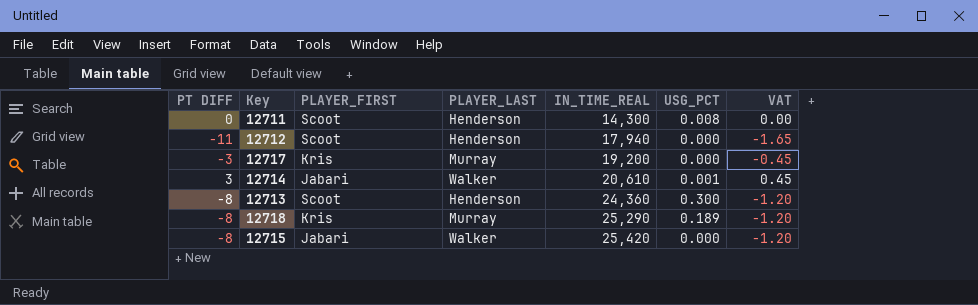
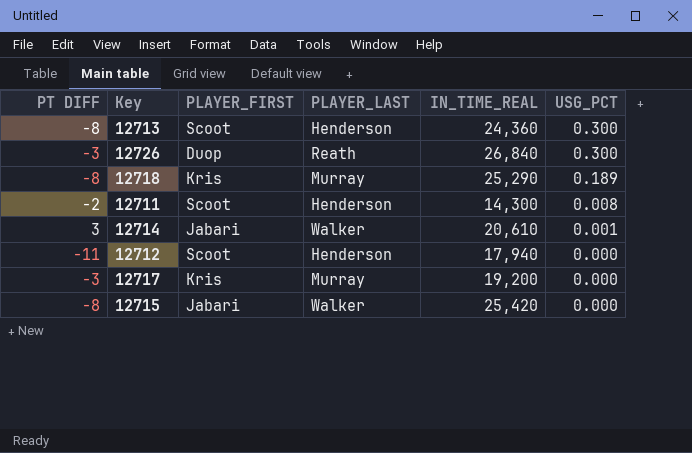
row order: IN_TIME_REAL ascending -> USG_PCT descending
column VAT | formula: [PT DIFF] * 0.15 -> none
row 12726: none -> -3 | Duop | Reath | 26,840 | 0.300
12711 | PT DIFF: 0 -> -2

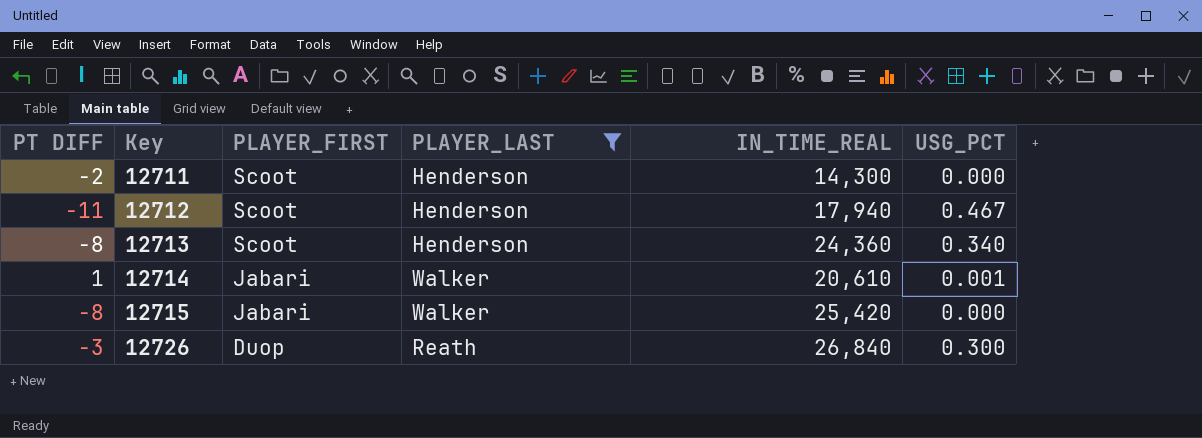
filter: none -> PLAYER_LAST != Murray
row order: USG_PCT descending -> Key ascending
12711 | USG_PCT: 0.008 -> 0.000
12712 | USG_PCT: 0.000 -> 0.467
12713 | USG_PCT: 0.300 -> 0.340
12714 | PT DIFF: 3 -> 1

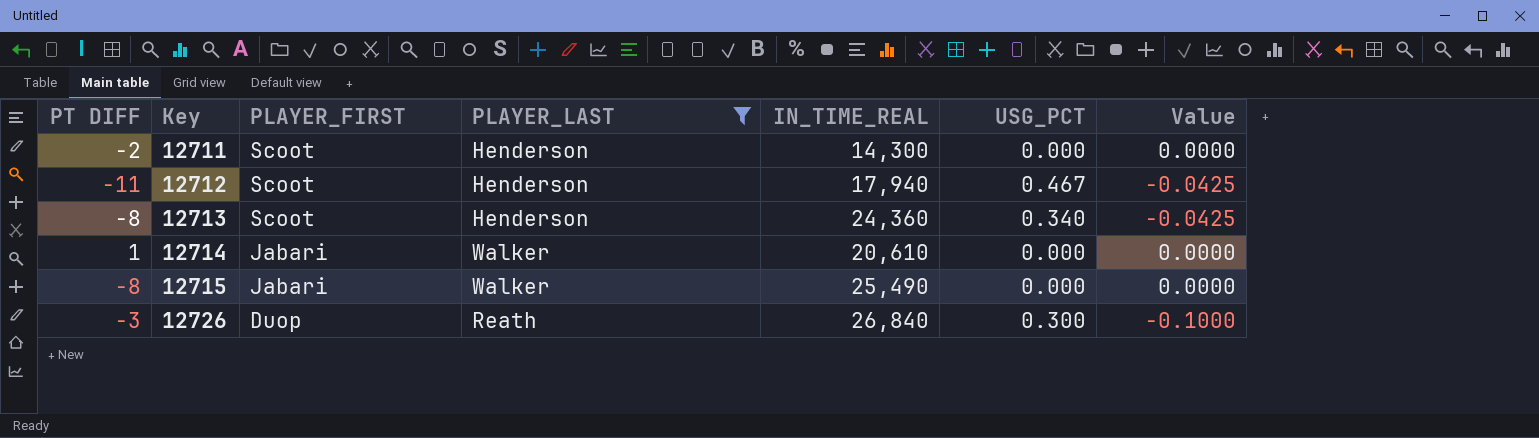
column Value | formula: none -> [USG_PCT] / [PT DIFF]
12714 | USG_PCT: 0.001 -> 0.000
12715 | IN_TIME_REAL: 25,420 -> 25,490

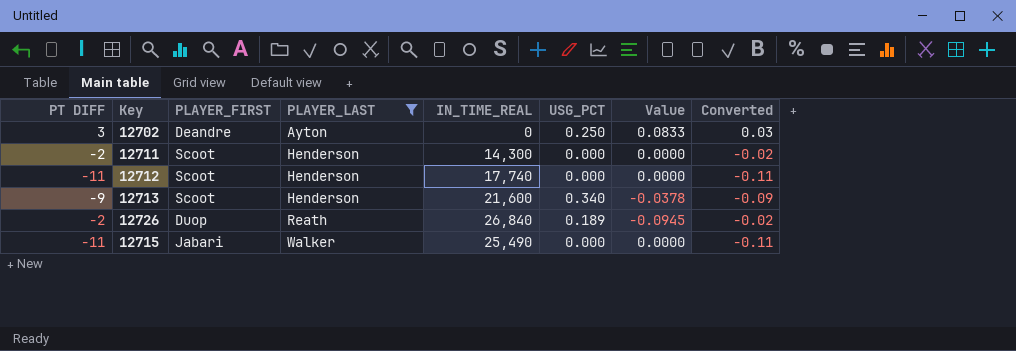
row order: Key ascending -> PLAYER_LAST ascending
column Converted | formula: none -> [PT DIFF] * 0.01
row 12714: 1 | Jabari | Walker | 20,610 | 0.000 | 0.0000 -> none
row 12702: none -> 3 | Deandre | Ayton | 0 | 0.250 | 0.0833 | 0.03
12712 | IN_TIME_REAL: 17,940 -> 17,740
12712 | USG_PCT: 0.467 -> 0.000
12712 | Value: -0.0425 -> 0.0000
12713 | PT DIFF: -8 -> -9
12713 | IN_TIME_REAL: 24,360 -> 21,600
12713 | Value: -0.0425 -> -0.0378
12726 | PT DIFF: -3 -> -2
12726 | USG_PCT: 0.300 -> 0.189
12726 | Value: -0.1000 -> -0.0945
12715 | PT DIFF: -8 -> -11

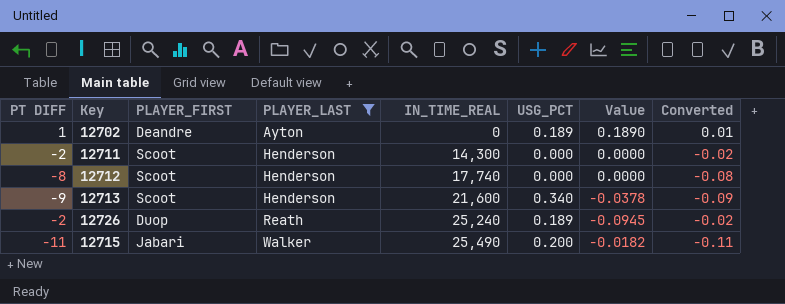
12702 | PT DIFF: 3 -> 1
12702 | USG_PCT: 0.250 -> 0.189
12702 | Value: 0.0833 -> 0.1890
12702 | Converted: 0.03 -> 0.01
12712 | PT DIFF: -11 -> -8
12712 | Converted: -0.11 -> -0.08
12726 | IN_TIME_REAL: 26,840 -> 25,240
12715 | USG_PCT: 0.000 -> 0.200
12715 | Value: 0.0000 -> -0.0182

